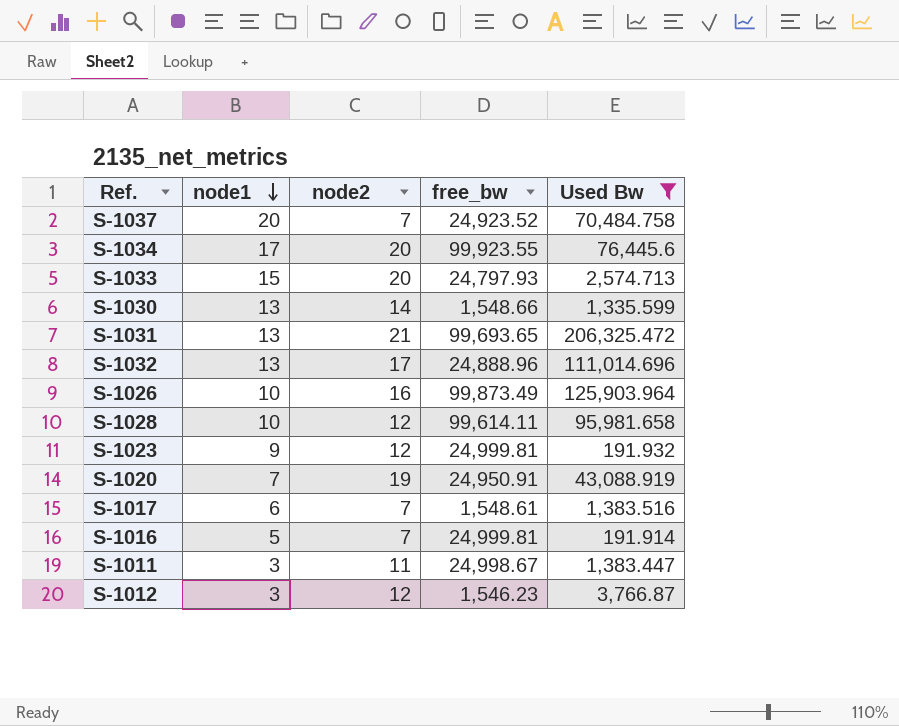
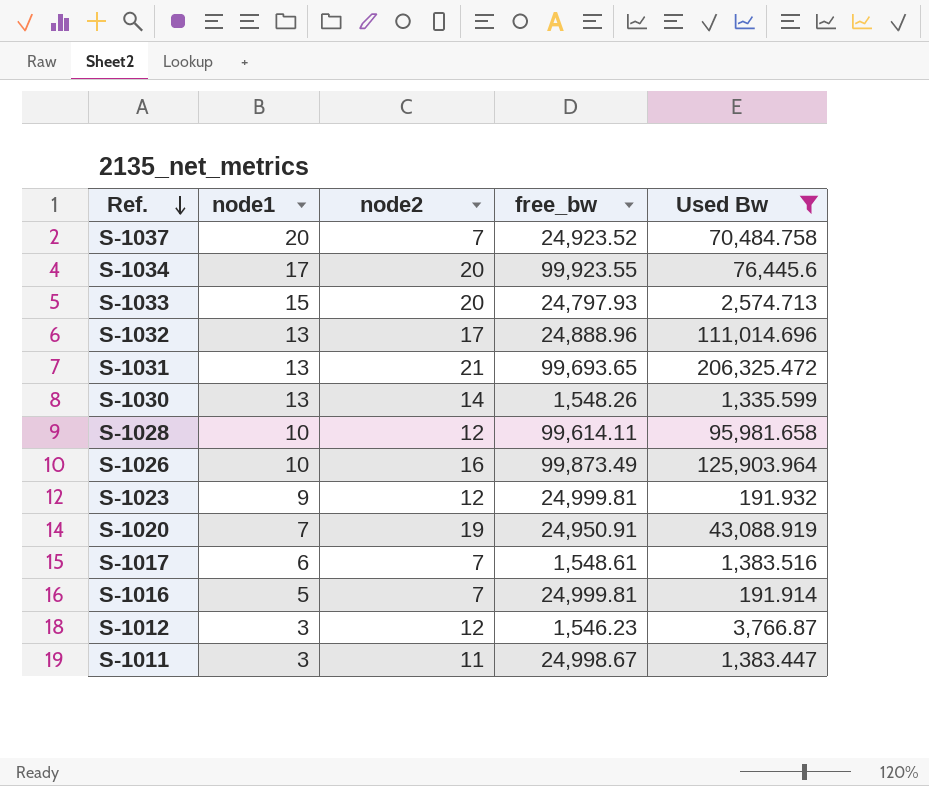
row order: node1 descending -> Ref. descending
S-1030 | free_bw: 1,548.66 -> 1,548.26

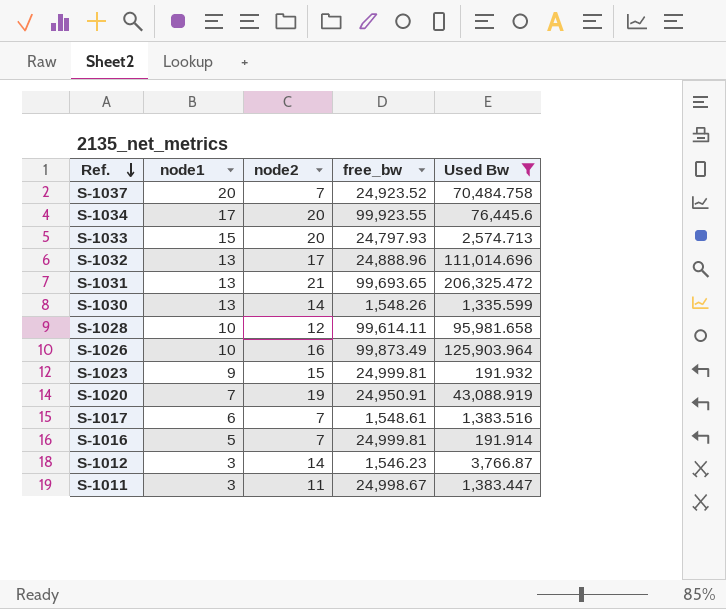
S-1023 | node2: 12 -> 15
S-1012 | node2: 12 -> 14

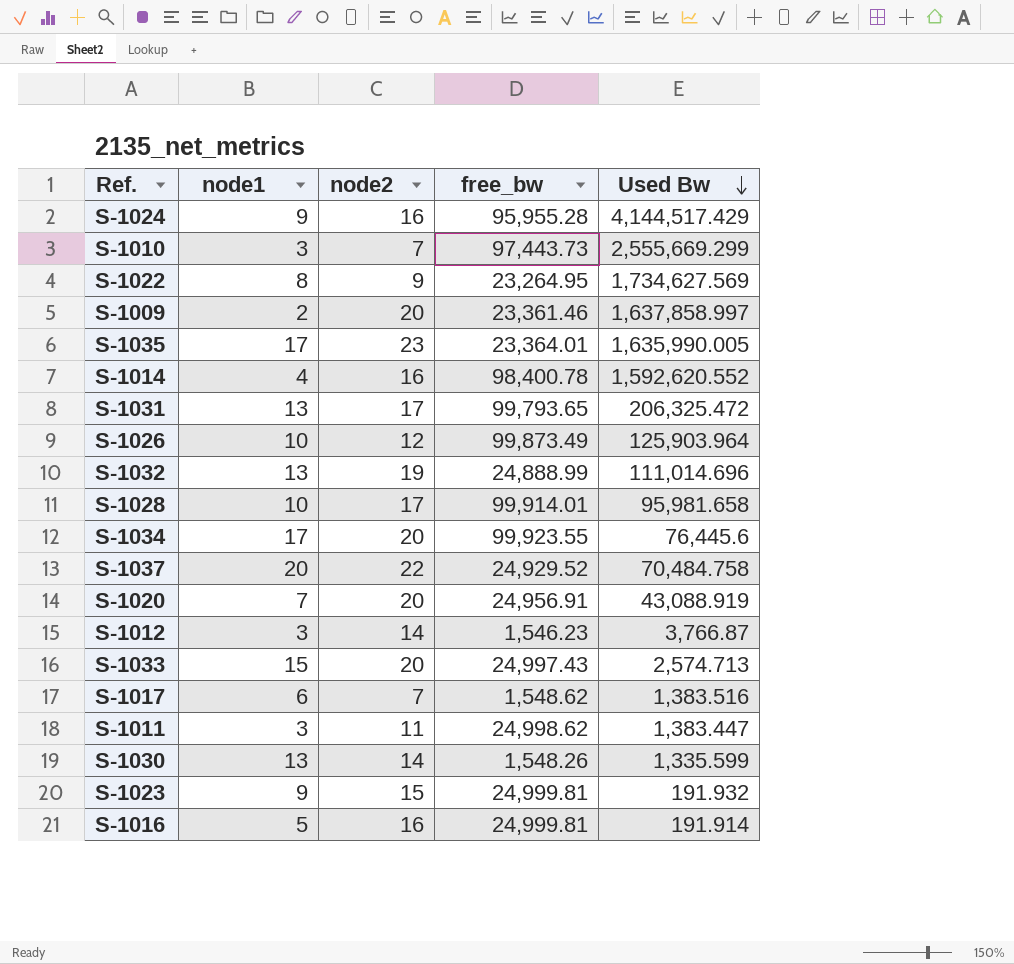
filter: Used Bw <= 206,325.472 -> none
row order: Ref. descending -> Used Bw descending
S-1031 | node2: 21 -> 17
S-1031 | free_bw: 99,693.65 -> 99,793.65
S-1026 | node2: 16 -> 12
S-1032 | node2: 17 -> 19
S-1032 | free_bw: 24,888.96 -> 24,888.99
S-1028 | node2: 12 -> 17
S-1028 | free_bw: 99,614.11 -> 99,914.01
S-1037 | node2: 7 -> 22
S-1037 | free_bw: 24,923.52 -> 24,929.52
S-1020 | node2: 19 -> 20
S-1020 | free_bw: 24,950.91 -> 24,956.91
S-1033 | free_bw: 24,797.93 -> 24,997.43
S-1017 | free_bw: 1,548.61 -> 1,548.62
S-1011 | free_bw: 24,998.67 -> 24,998.62
S-1016 | node2: 7 -> 16

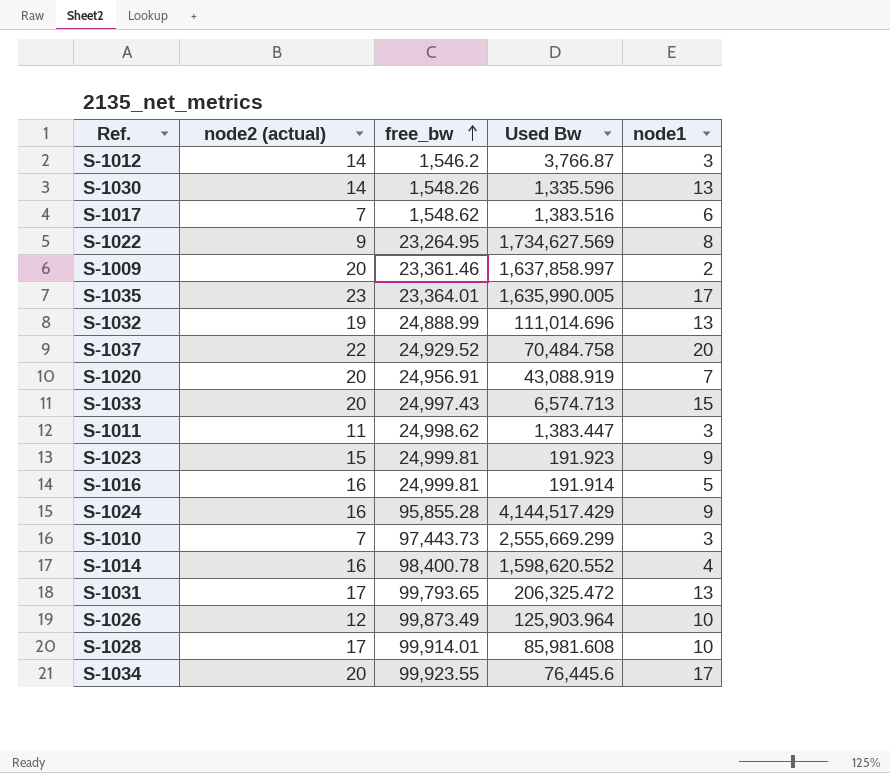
row order: Used Bw descending -> free_bw ascending
column name: node2 -> node2 (actual)
column node1 | position: 2 -> 5
S-1012 | free_bw: 1,546.23 -> 1,546.2
S-1030 | Used Bw: 1,335.599 -> 1,335.596
S-1033 | Used Bw: 2,574.713 -> 6,574.713
S-1023 | Used Bw: 191.932 -> 191.923
S-1024 | free_bw: 95,955.28 -> 95,855.28
S-1014 | Used Bw: 1,592,620.552 -> 1,598,620.552
S-1028 | Used Bw: 95,981.658 -> 85,981.608

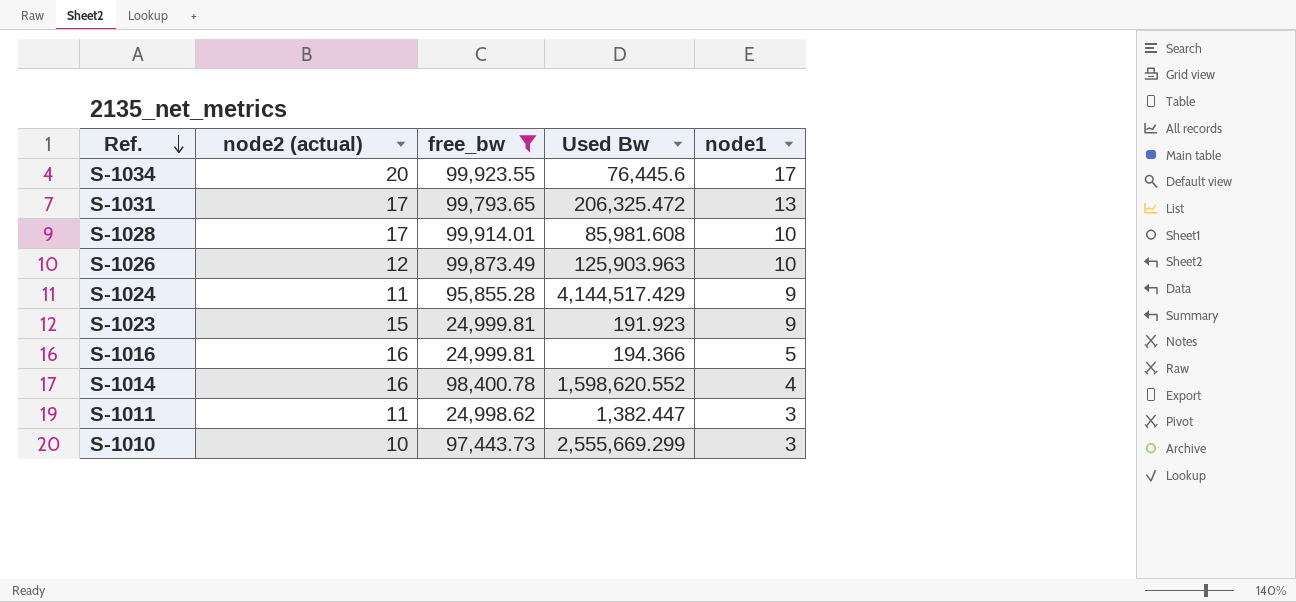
filter: none -> free_bw >= 24,998.62
row order: free_bw ascending -> Ref. descending
S-1026 | Used Bw: 125,903.964 -> 125,903.963
S-1024 | node2 (actual): 16 -> 11
S-1016 | Used Bw: 191.914 -> 194.366
S-1011 | Used Bw: 1,383.447 -> 1,382.447
S-1010 | node2 (actual): 7 -> 10

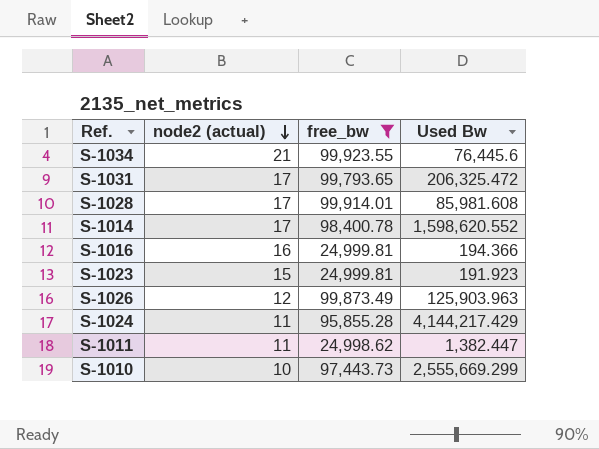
row order: Ref. descending -> node2 (actual) descending
column node1 | position: 5 -> none
S-1034 | node2 (actual): 20 -> 21
S-1014 | node2 (actual): 16 -> 17
S-1024 | Used Bw: 4,144,517.429 -> 4,144,217.429

